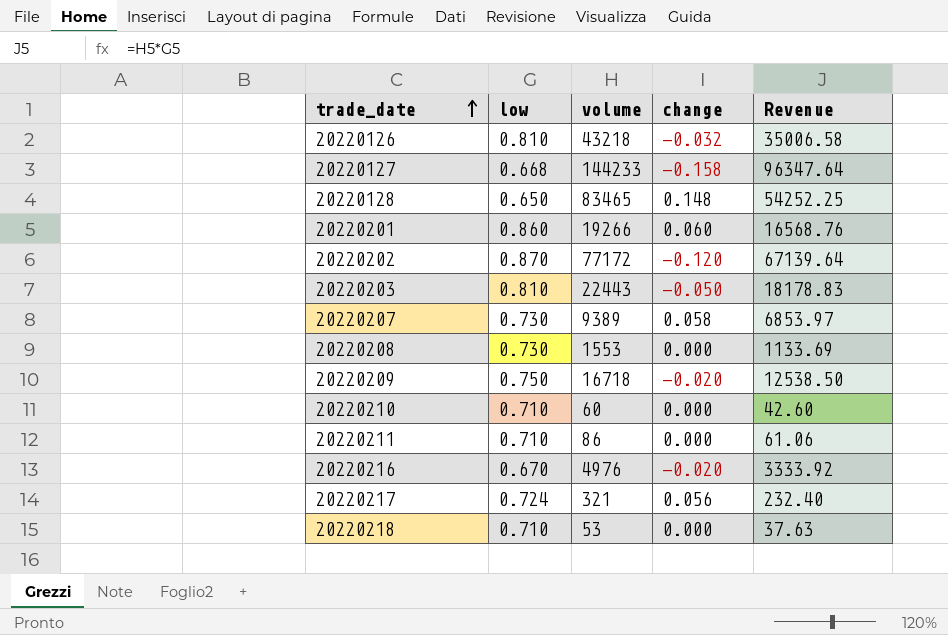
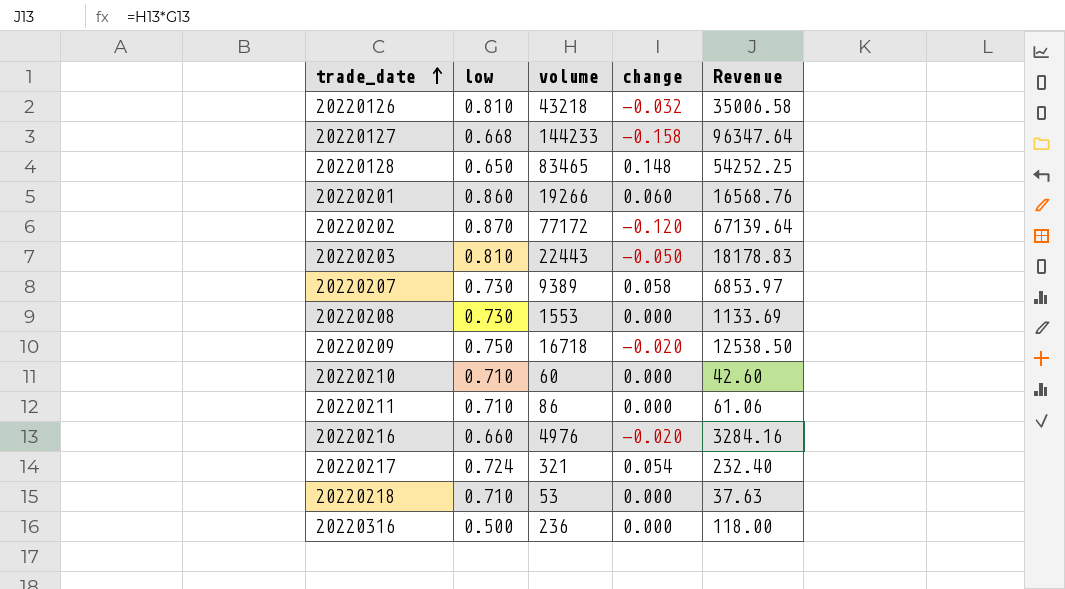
20220216 | low: 0.670 -> 0.660
20220216 | Revenue: 3333.92 -> 3284.16
20220217 | change: 0.056 -> 0.054
row 20220316: none -> 0.500 | 236 | 0.000 | 118.00

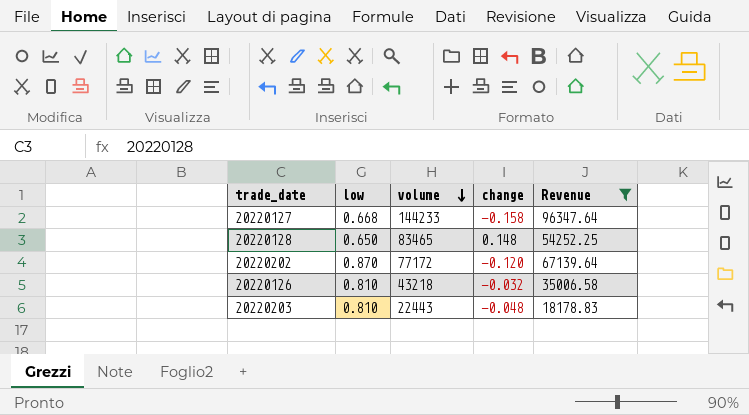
filter: none -> Revenue >= 18178.83
row order: trade_date ascending -> volume descending
20220203 | change: -0.050 -> -0.048

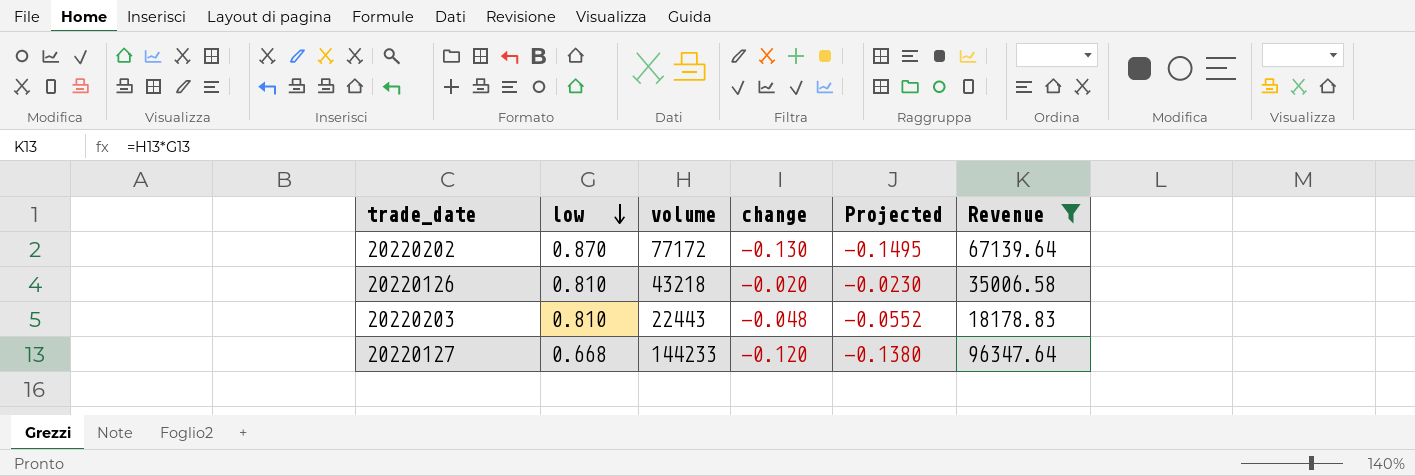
row order: volume descending -> low descending
column Projected | formula: none -> [change] * 1.15
row 20220128: 0.650 | 83465 | 0.148 | 54252.25 -> none
20220202 | change: -0.120 -> -0.130
20220126 | change: -0.032 -> -0.020
20220127 | change: -0.158 -> -0.120

